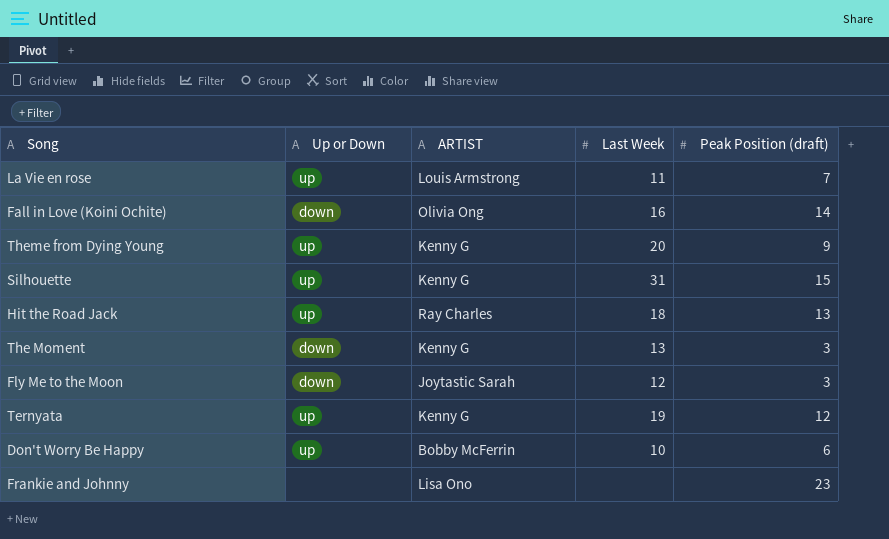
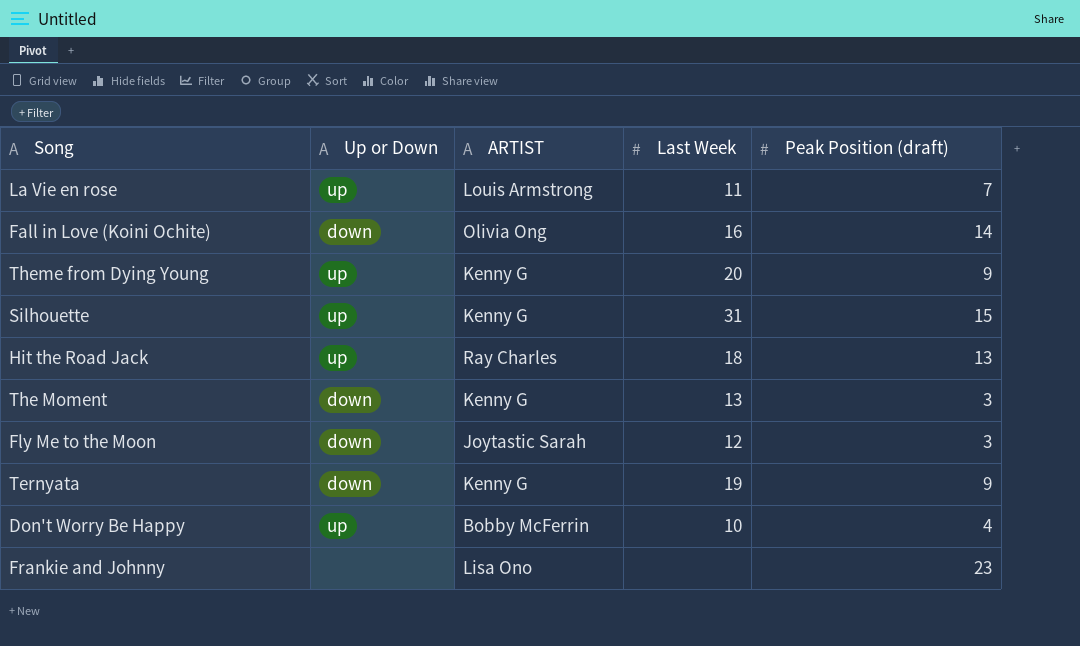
Ternyata | Up or Down: up -> down
Ternyata | Peak Position (draft): 12 -> 9
Don't Worry Be Happy | Peak Position (draft): 6 -> 4

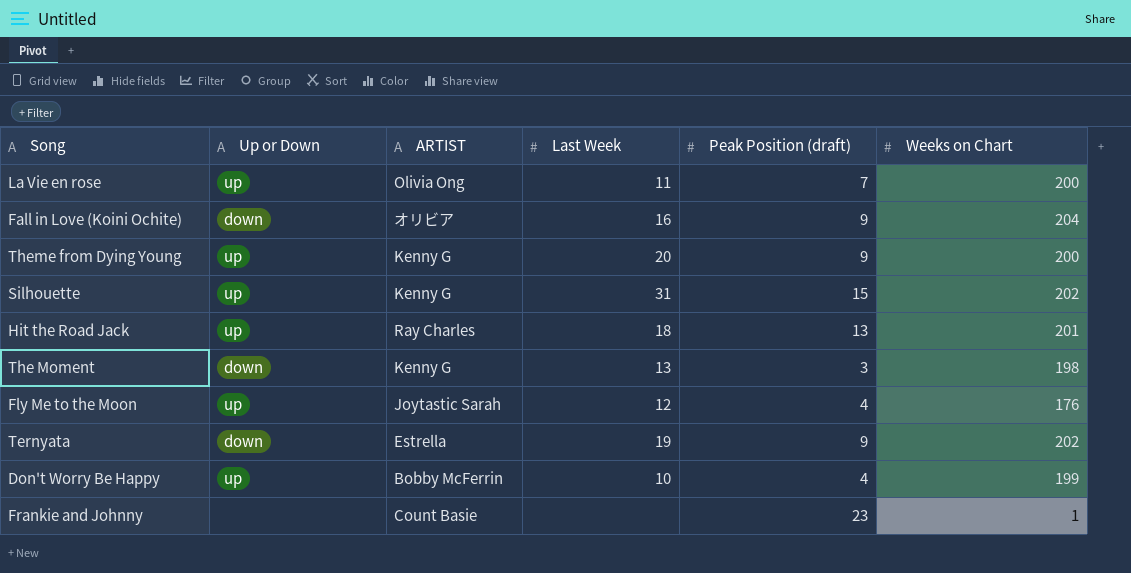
column Weeks on Chart | position: none -> 6
La Vie en rose | ARTIST: Louis Armstrong -> Olivia Ong
Fall in Love (Koini Ochite) | ARTIST: Olivia Ong -> オリビア
Fall in Love (Koini Ochite) | Peak Position (draft): 14 -> 9
Fly Me to the Moon | Up or Down: down -> up
Fly Me to the Moon | Peak Position (draft): 3 -> 4
Ternyata | ARTIST: Kenny G -> Estrella
Frankie and Johnny | ARTIST: Lisa Ono -> Count Basie

